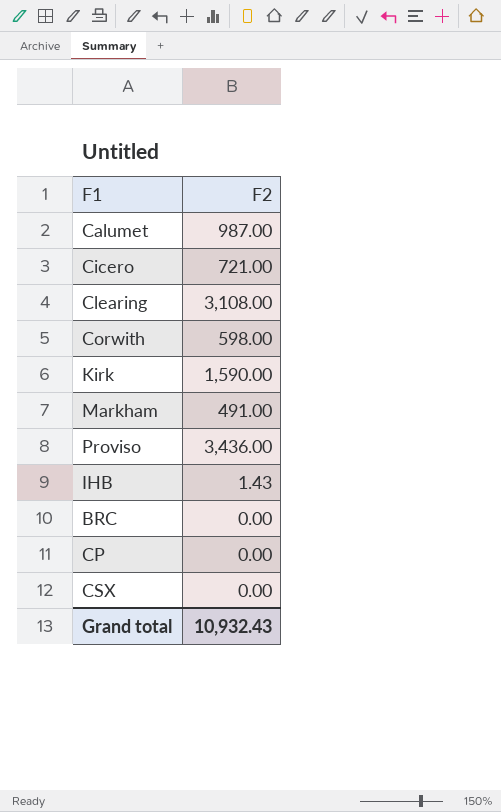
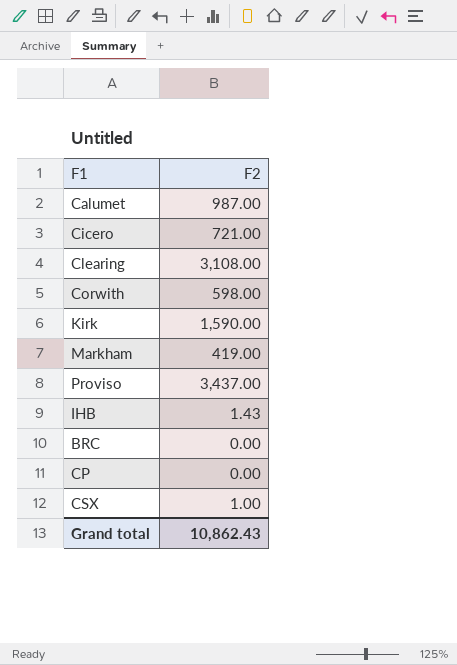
Markham | F2: 491.00 -> 419.00
Proviso | F2: 3,436.00 -> 3,437.00
CSX | F2: 0.00 -> 1.00
Grand total | F2: 10,932.43 -> 10,862.43

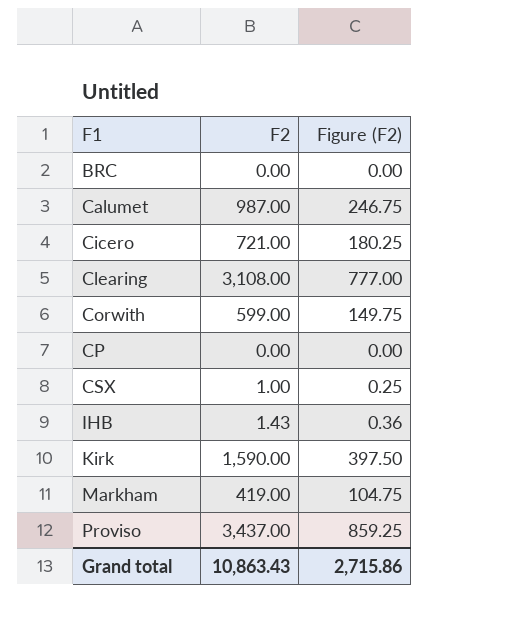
row order: none -> F1 ascending
column Figure (F2) | formula: none -> [F2] * 0.25
Corwith | F2: 598.00 -> 599.00
Grand total | F2: 10,862.43 -> 10,863.43

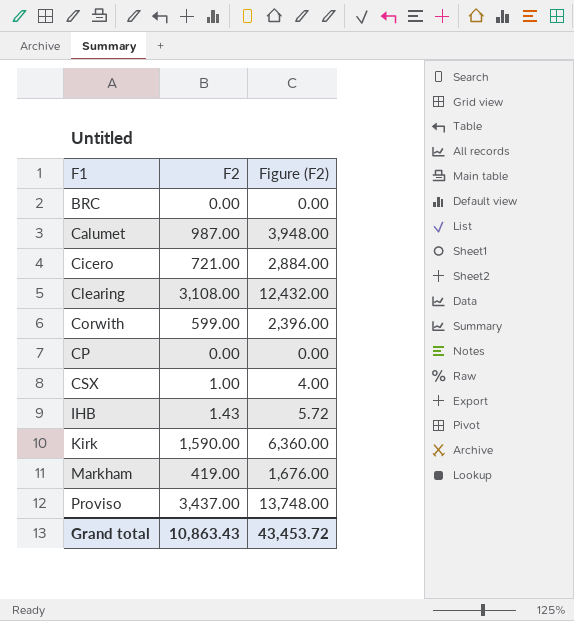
column Figure (F2) | formula: [F2] * 0.25 -> [F2] * 4
Grand total | Figure (F2): 2,715.86 -> 43,453.72

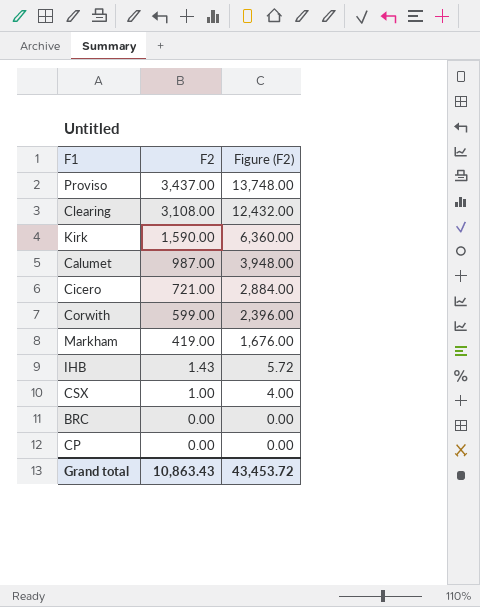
row order: F1 ascending -> F2 descending

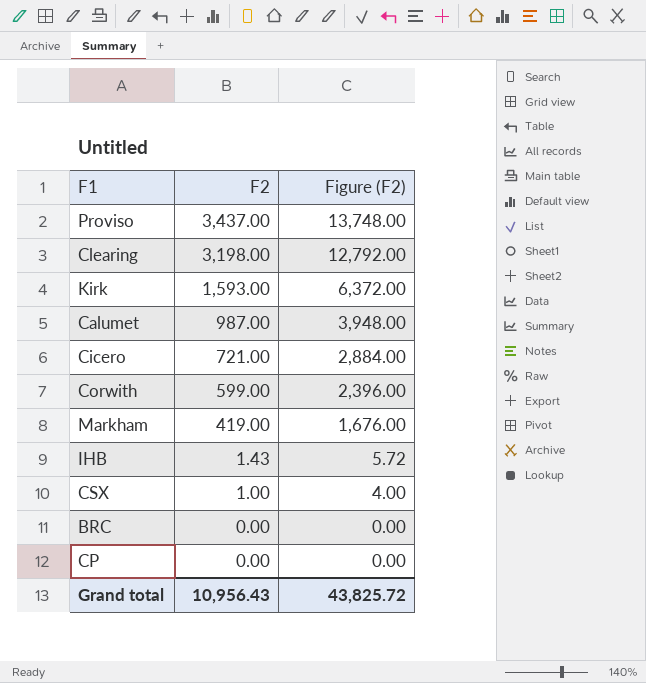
Clearing | F2: 3,108.00 -> 3,198.00
Clearing | Figure (F2): 12,432.00 -> 12,792.00
Kirk | F2: 1,590.00 -> 1,593.00
Kirk | Figure (F2): 6,360.00 -> 6,372.00
Grand total | F2: 10,863.43 -> 10,956.43
Grand total | Figure (F2): 43,453.72 -> 43,825.72

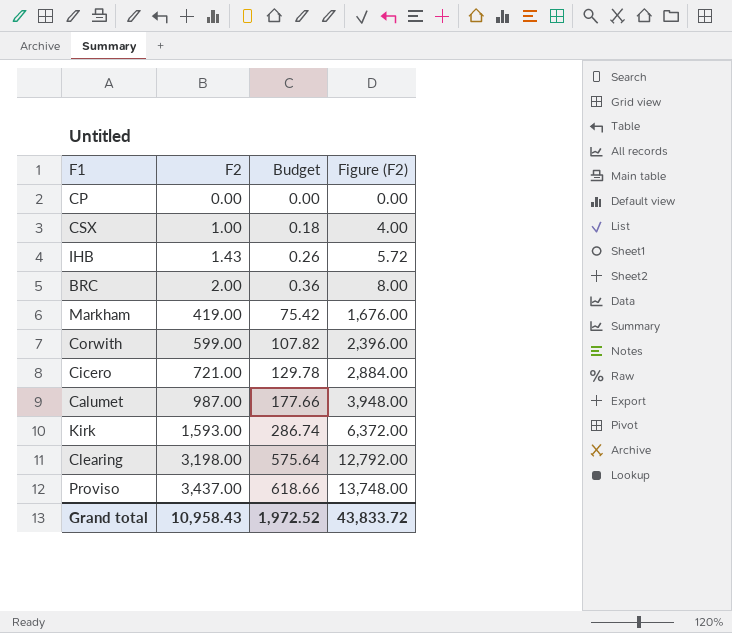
row order: F2 descending -> F2 ascending
column Budget | formula: none -> [F2] * 0.18
BRC | F2: 0.00 -> 2.00
BRC | Figure (F2): 0.00 -> 8.00
Grand total | F2: 10,956.43 -> 10,958.43
Grand total | Figure (F2): 43,825.72 -> 43,833.72

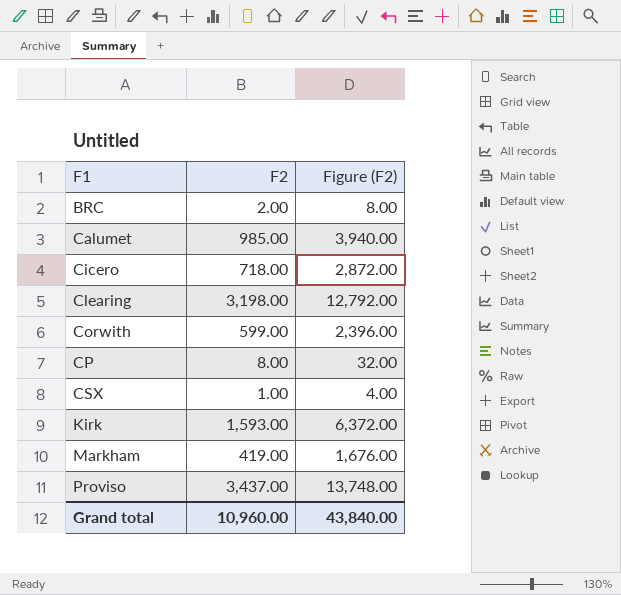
row order: F2 ascending -> F1 ascending
column Budget | formula: [F2] * 0.18 -> none
row IHB: 1.43 | 0.26 | 5.72 -> none
Calumet | F2: 987.00 -> 985.00
Calumet | Figure (F2): 3,948.00 -> 3,940.00
Cicero | F2: 721.00 -> 718.00
Cicero | Figure (F2): 2,884.00 -> 2,872.00
CP | F2: 0.00 -> 8.00
CP | Figure (F2): 0.00 -> 32.00
Grand total | F2: 10,958.43 -> 10,960.00
Grand total | Figure (F2): 43,833.72 -> 43,840.00

